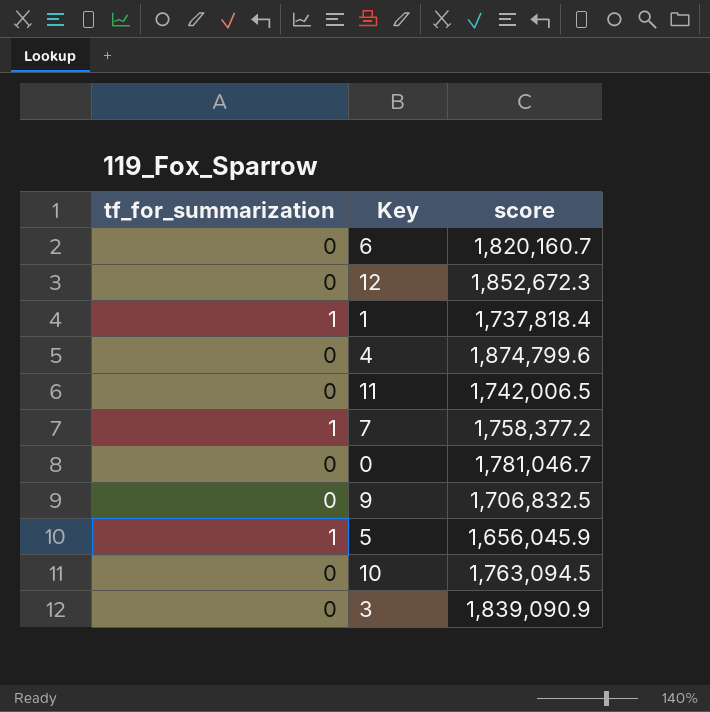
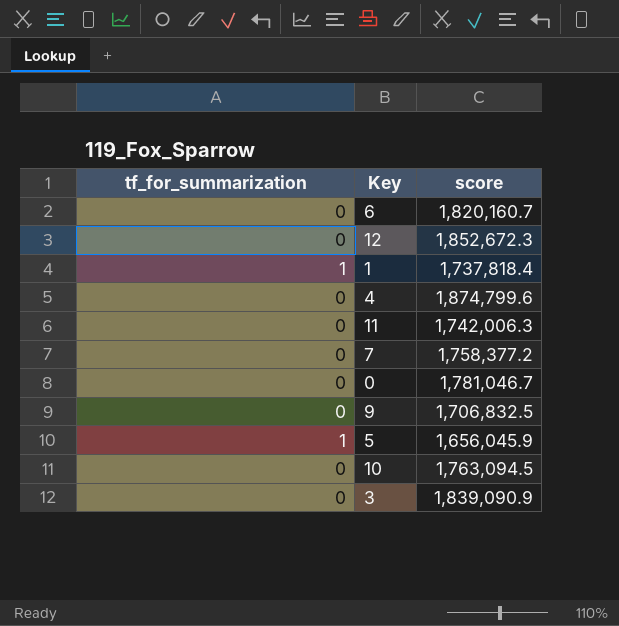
11 | score: 1,742,006.5 -> 1,742,006.3
7 | tf_for_summarization: 1 -> 0

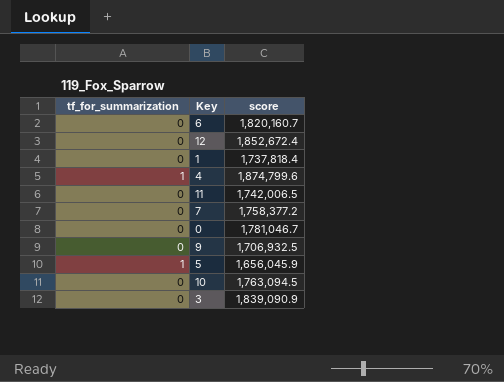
12 | score: 1,852,672.3 -> 1,852,672.4
1 | tf_for_summarization: 1 -> 0
4 | tf_for_summarization: 0 -> 1
11 | score: 1,742,006.3 -> 1,742,006.5
9 | score: 1,706,832.5 -> 1,706,932.5

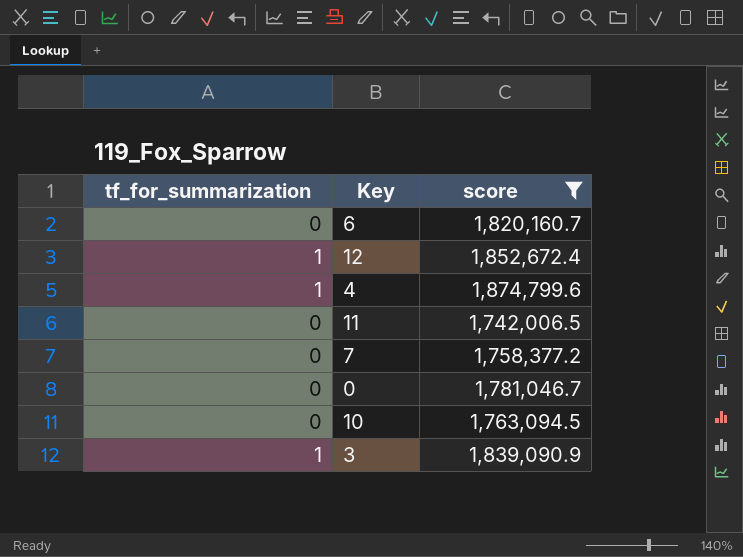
filter: none -> score >= 1,742,006.5
12 | tf_for_summarization: 0 -> 1
3 | tf_for_summarization: 0 -> 1

